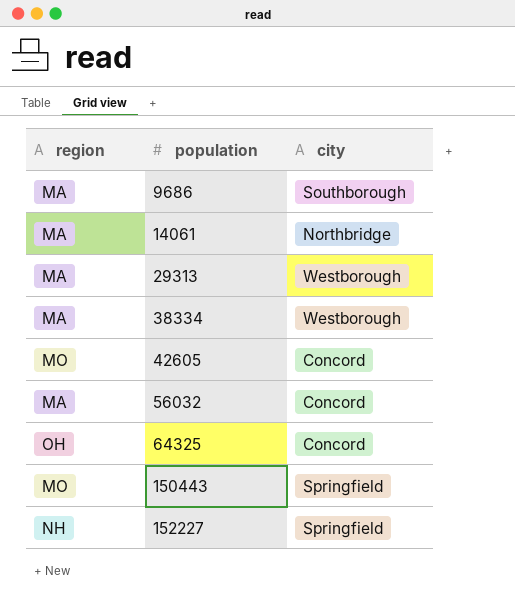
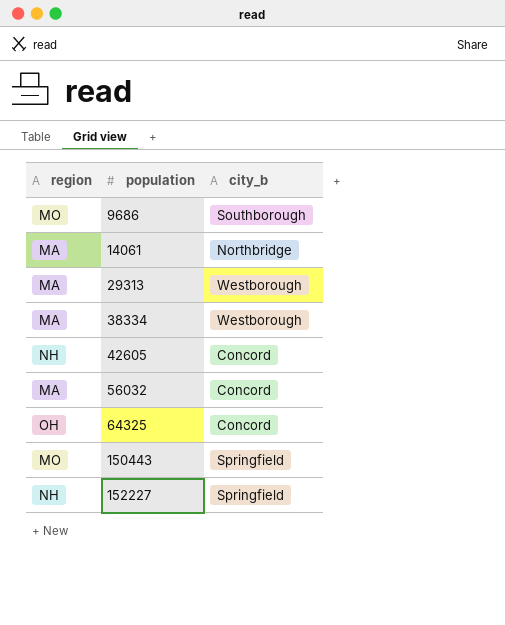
column name: city -> city_b
9686 | region: MA -> MO
42605 | region: MO -> NH

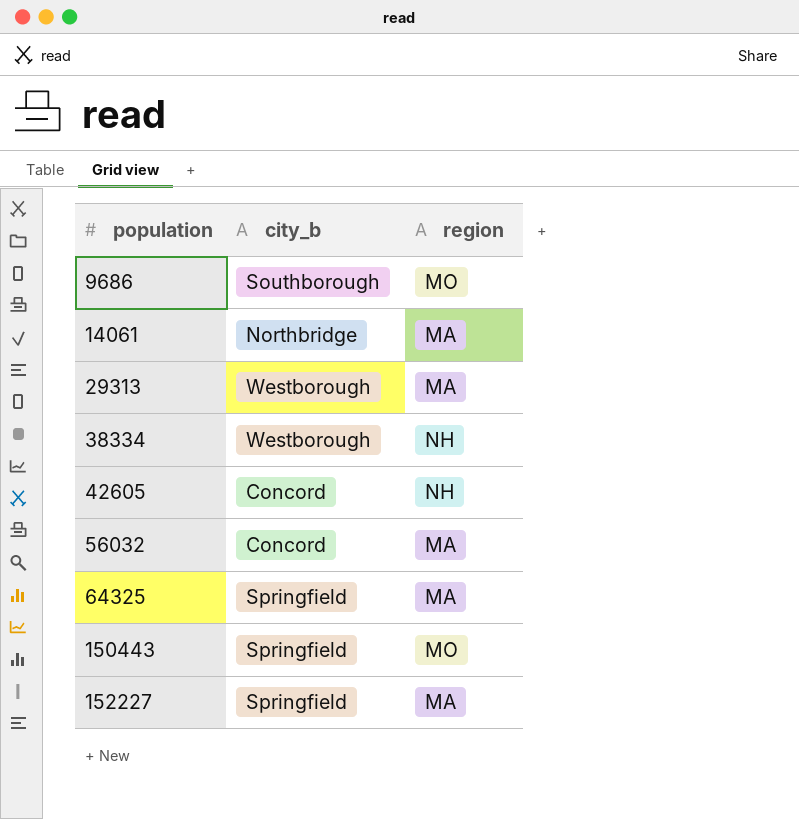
column region | position: 1 -> 3
38334 | region: MA -> NH
64325 | city_b: Concord -> Springfield
64325 | region: OH -> MA
152227 | region: NH -> MA

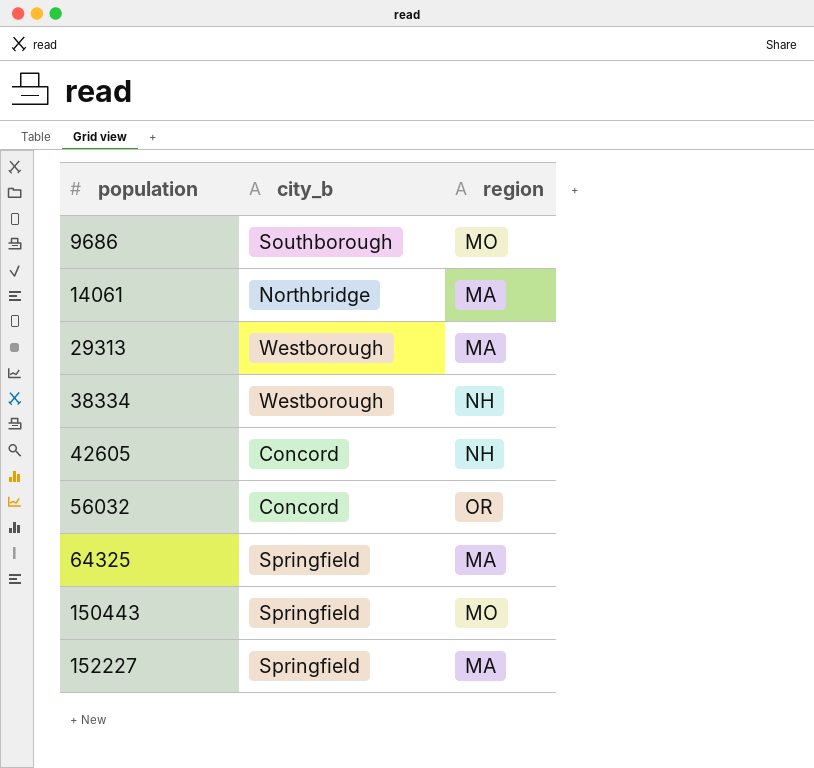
56032 | region: MA -> OR

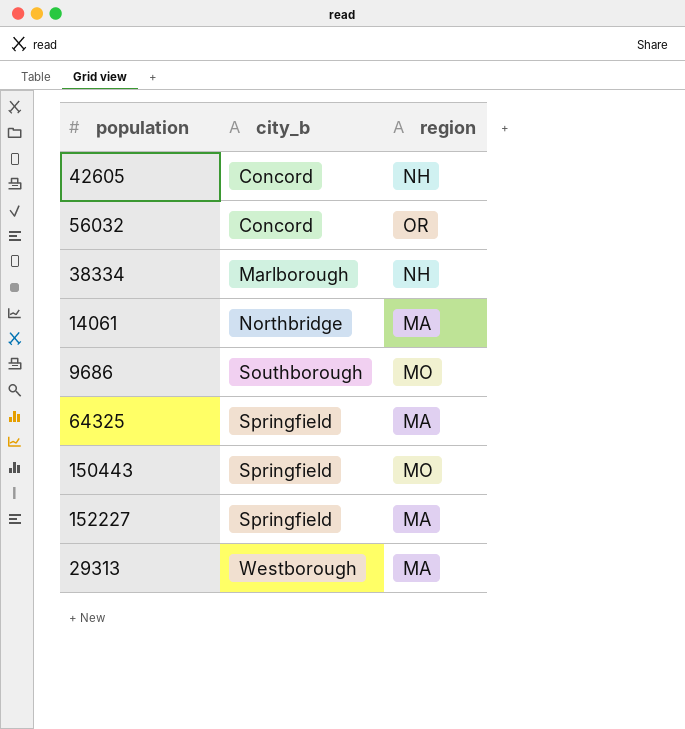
row order: population ascending -> city_b ascending
38334 | city_b: Westborough -> Marlborough

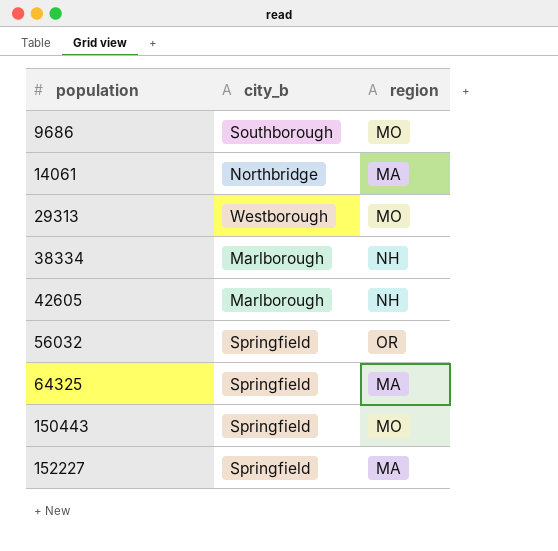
row order: city_b ascending -> population ascending
29313 | region: MA -> MO
42605 | city_b: Concord -> Marlborough
56032 | city_b: Concord -> Springfield

